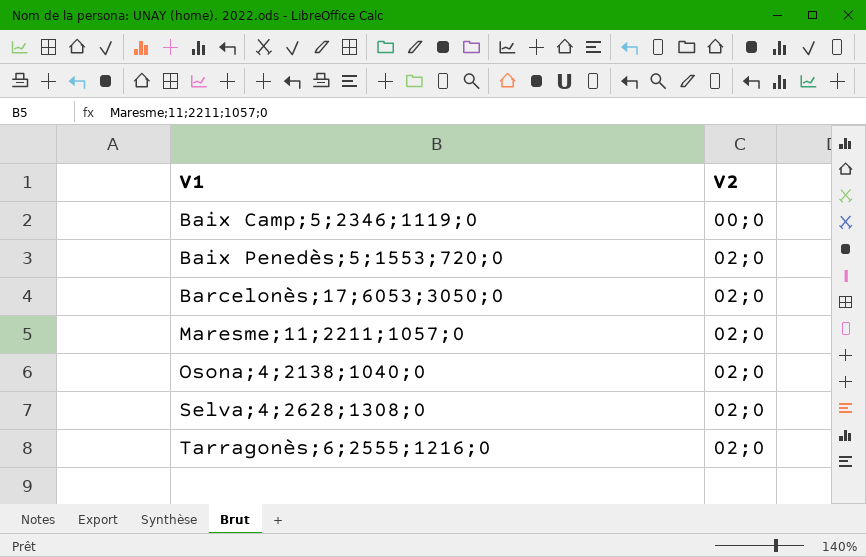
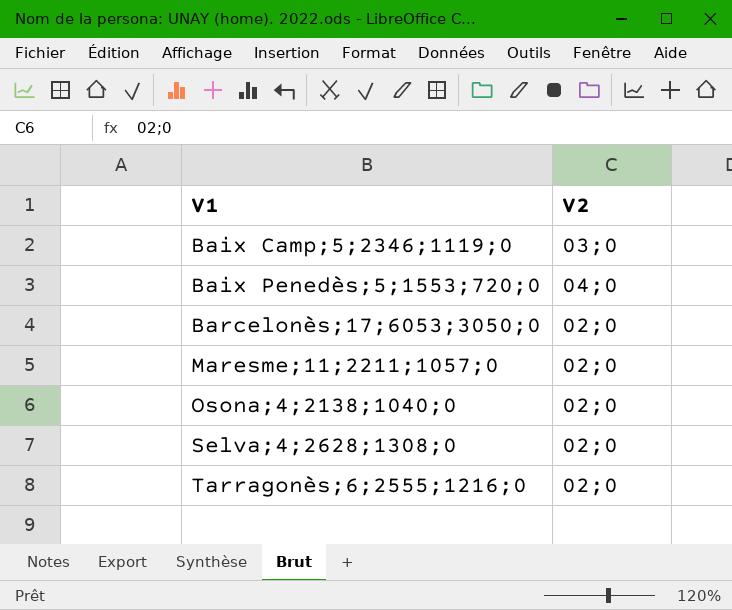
Baix Camp;5;2346;1119;0 | V2: 00;0 -> 03;0
Baix Penedès;5;1553;720;0 | V2: 02;0 -> 04;0

